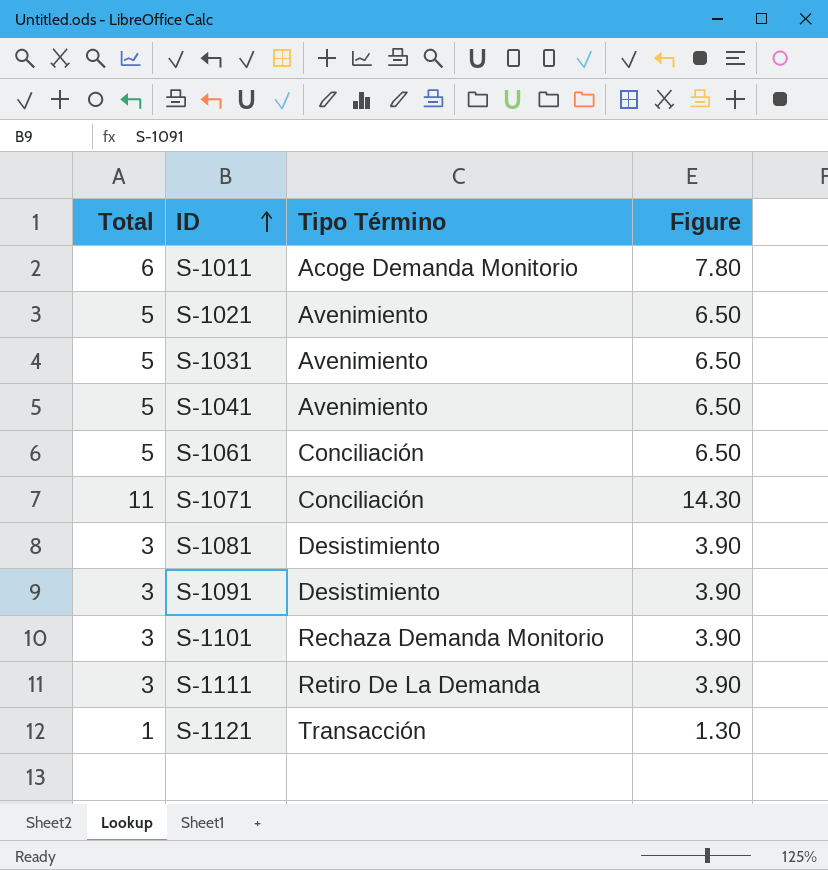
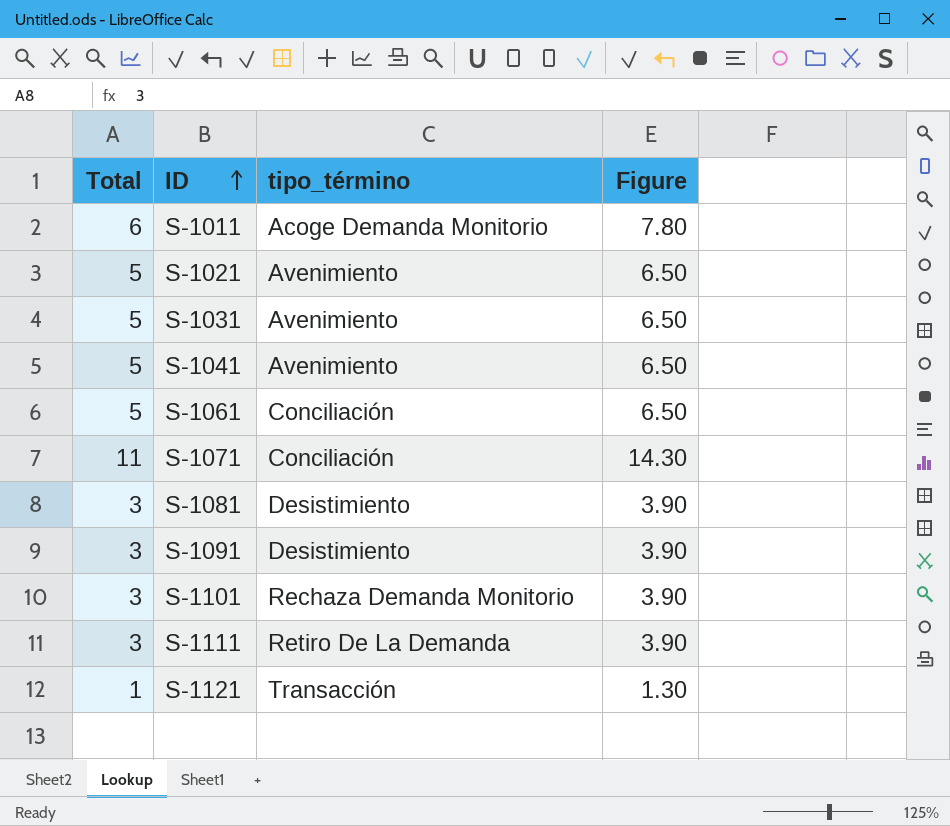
column name: Tipo Término -> tipo_término

